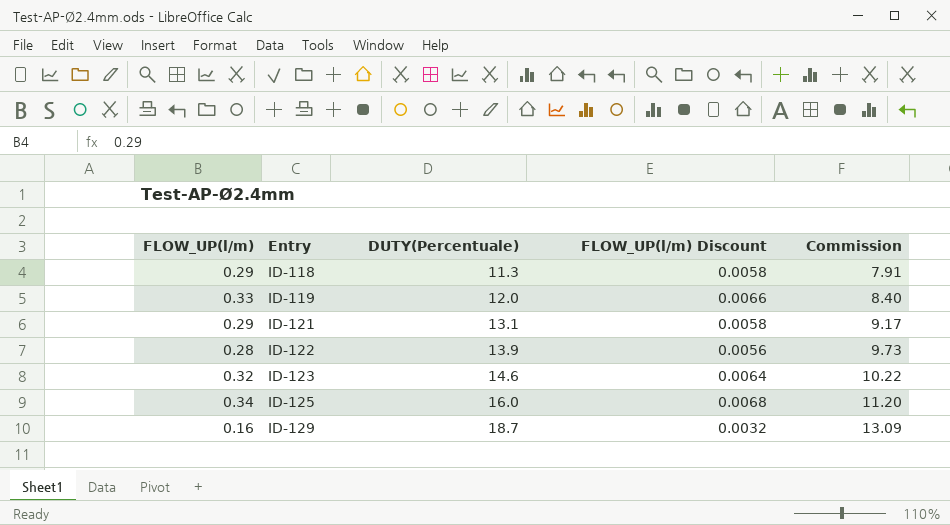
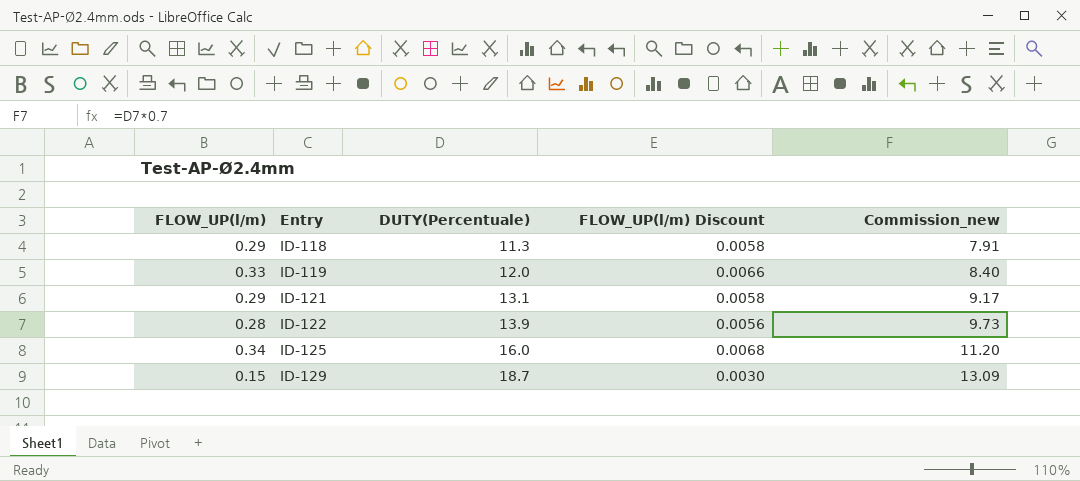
column name: Commission -> Commission_new
row ID-123: 0.32 | 14.6 | 0.0064 | 10.22 -> none
ID-129 | FLOW_UP(l/m): 0.16 -> 0.15
ID-129 | FLOW_UP(l/m) Discount: 0.0032 -> 0.0030

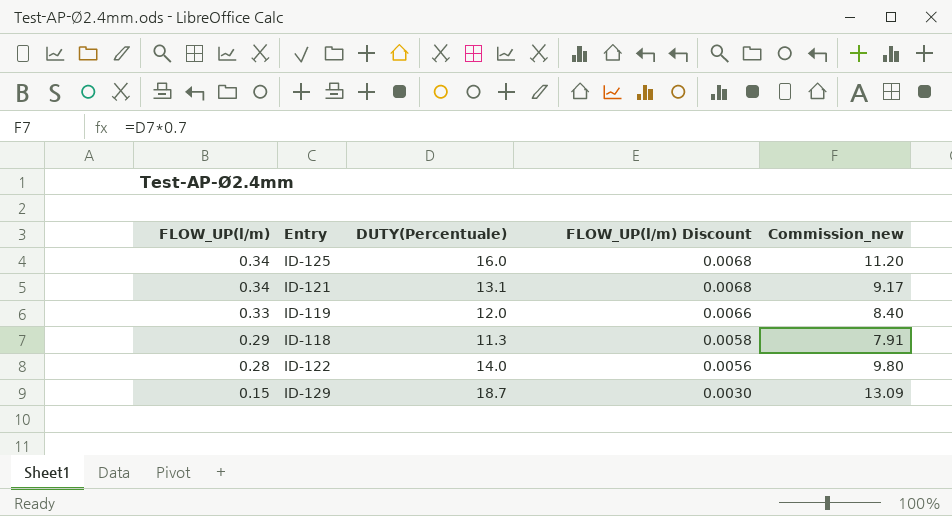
row order: Entry ascending -> FLOW_UP(l/m) descending
ID-121 | FLOW_UP(l/m): 0.29 -> 0.34
ID-121 | FLOW_UP(l/m) Discount: 0.0058 -> 0.0068
ID-122 | DUTY(Percentuale): 13.9 -> 14.0
ID-122 | Commission_new: 9.73 -> 9.80

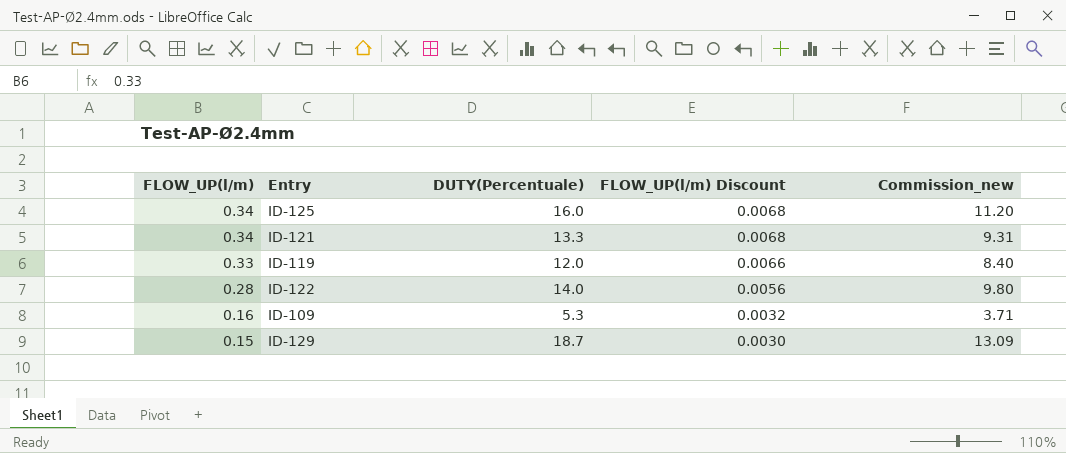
row ID-118: 0.29 | 11.3 | 0.0058 | 7.91 -> none
ID-121 | DUTY(Percentuale): 13.1 -> 13.3
ID-121 | Commission_new: 9.17 -> 9.31
row ID-109: none -> 0.16 | 5.3 | 0.0032 | 3.71

